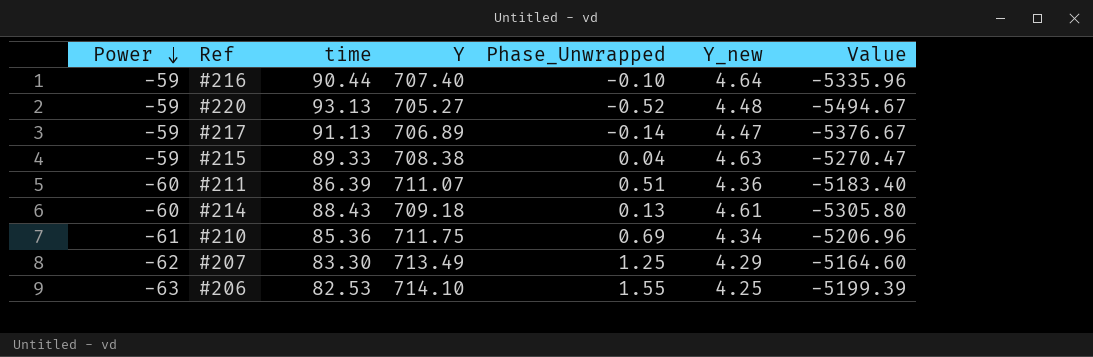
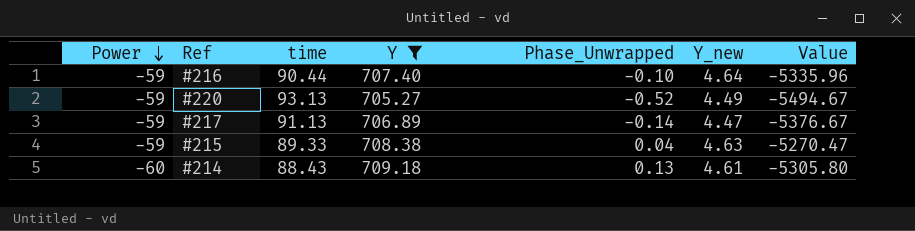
filter: none -> Y <= 709.18
#220 | Y_new: 4.48 -> 4.49

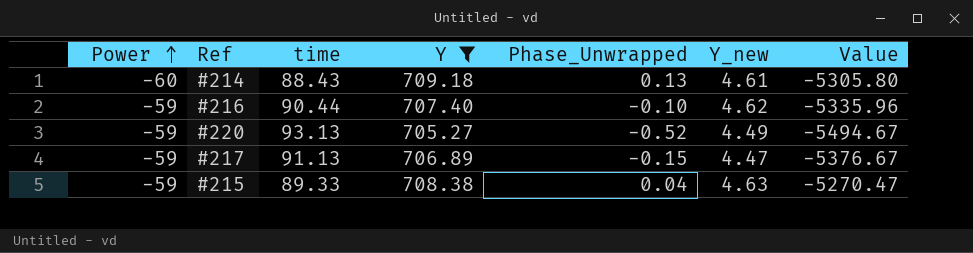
row order: Power descending -> Power ascending
#216 | Y_new: 4.64 -> 4.62
#217 | Phase_Unwrapped: -0.14 -> -0.15

